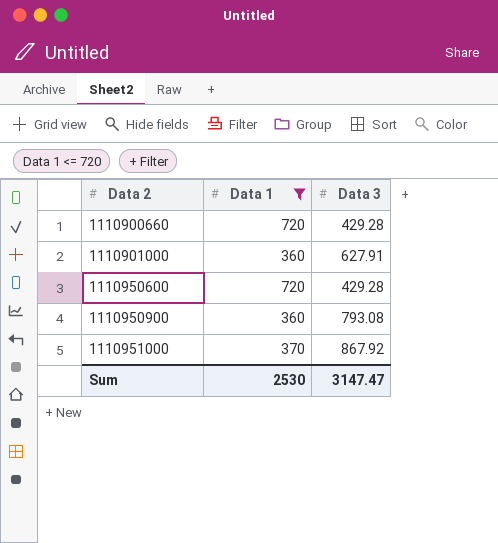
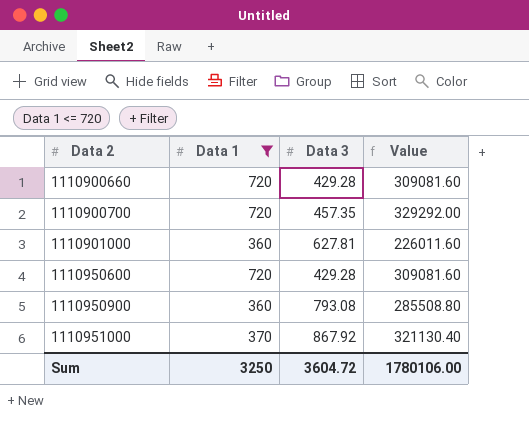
column Value | formula: none -> [Data 1] * [Data 3]
row 1110900700: none -> 720 | 457.35 | 329292.00
1110901000 | Data 3: 627.91 -> 627.81
Sum | Data 1: 2530 -> 3250
Sum | Data 3: 3147.47 -> 3604.72

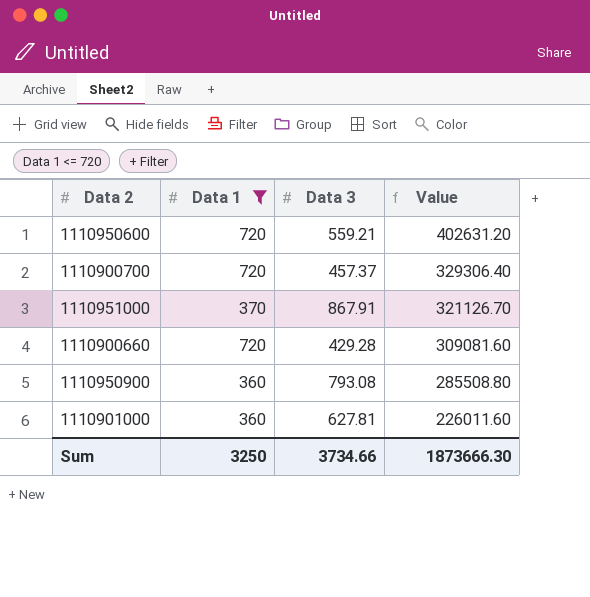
row order: Data 2 ascending -> Value descending
1110950600 | Data 3: 429.28 -> 559.21
1110950600 | Value: 309081.60 -> 402631.20
1110900700 | Data 3: 457.35 -> 457.37
1110900700 | Value: 329292.00 -> 329306.40
1110951000 | Data 3: 867.92 -> 867.91
1110951000 | Value: 321130.40 -> 321126.70
Sum | Data 3: 3604.72 -> 3734.66
Sum | Value: 1780106.00 -> 1873666.30

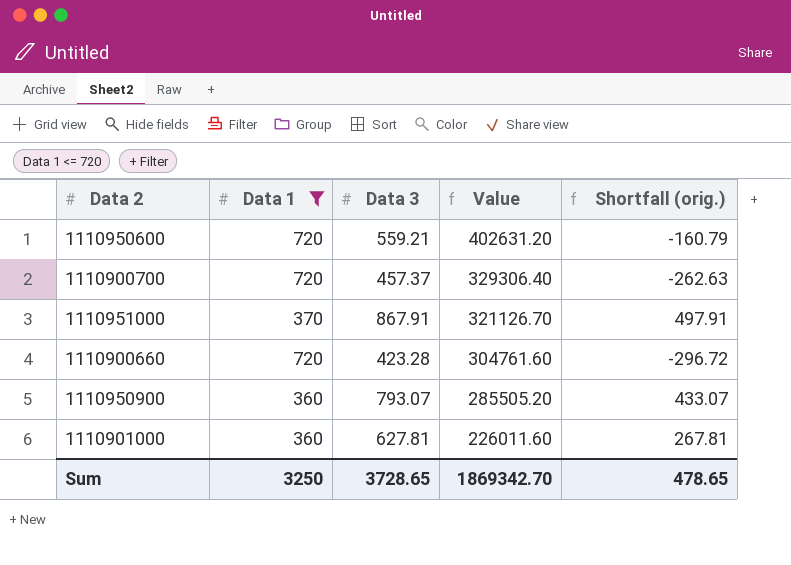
column Shortfall (orig.) | formula: none -> [Data 3] - [Data 1]
1110900660 | Data 3: 429.28 -> 423.28
1110900660 | Value: 309081.60 -> 304761.60
1110950900 | Data 3: 793.08 -> 793.07
1110950900 | Value: 285508.80 -> 285505.20
Sum | Data 3: 3734.66 -> 3728.65
Sum | Value: 1873666.30 -> 1869342.70

